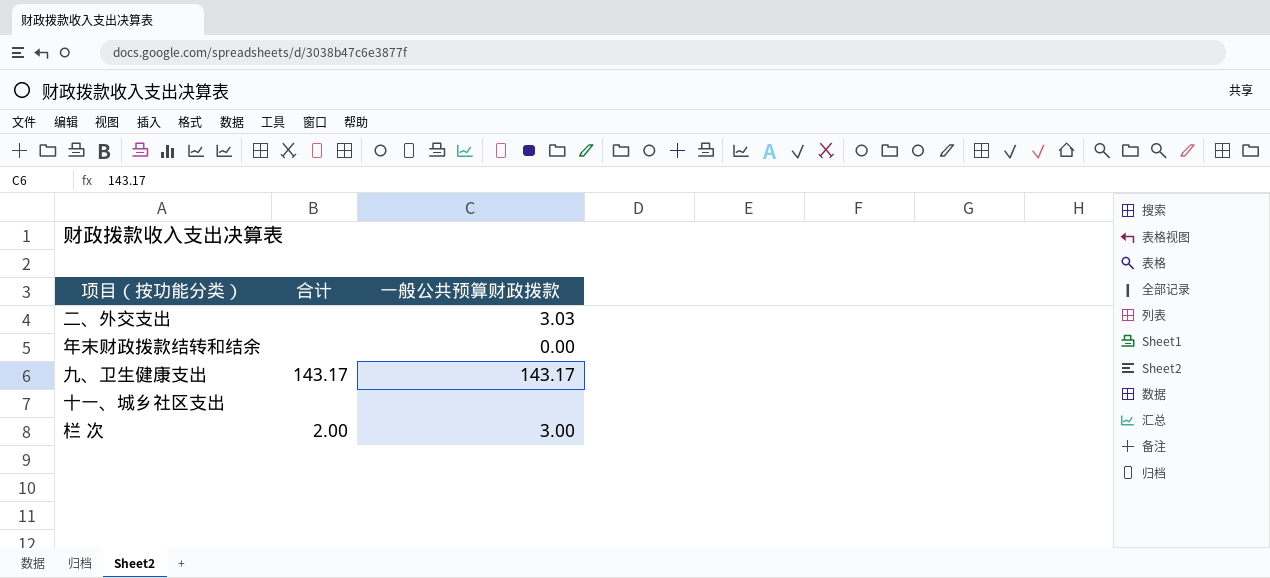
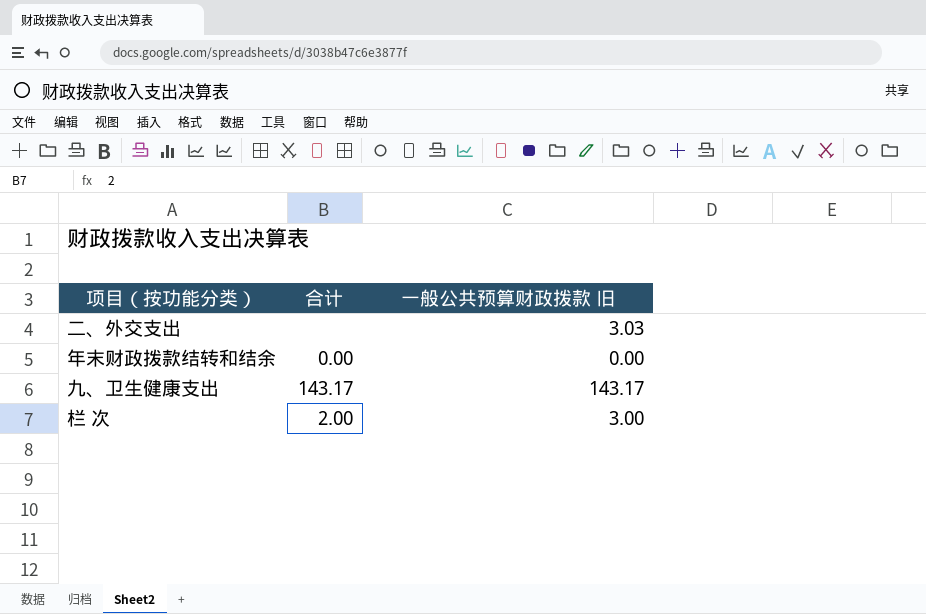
column name: 一般公共预算财政拨款 -> 一般公共预算财政拨款 旧
row 十一、城乡社区支出: none | none -> none
年末财政拨款结转和结余 | 合计: none -> 0.00

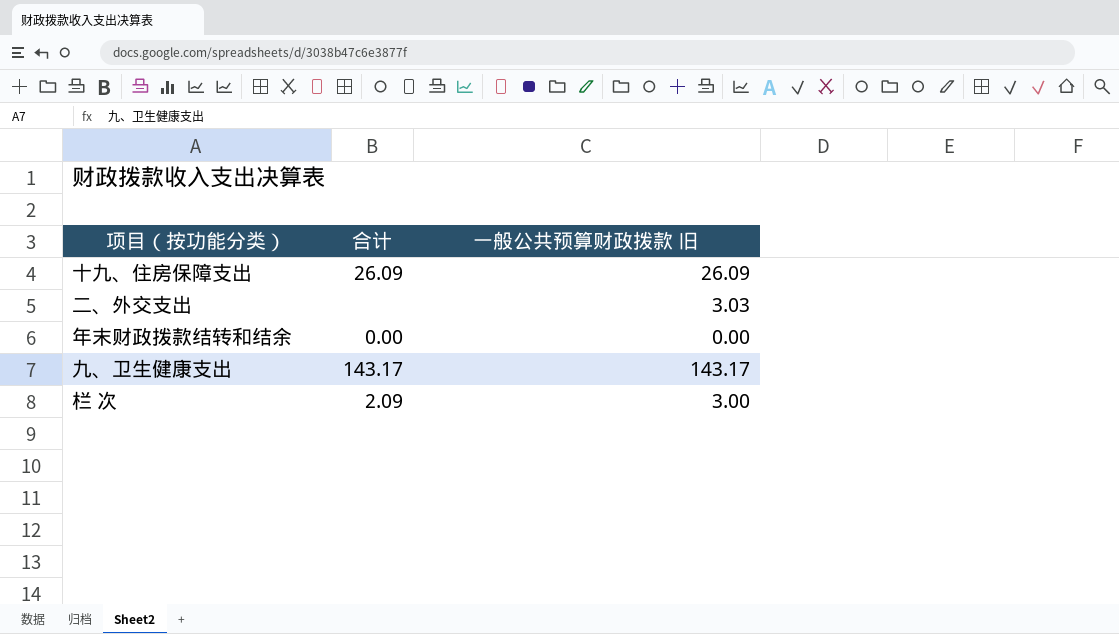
row 十九、住房保障支出: none -> 26.09 | 26.09
栏 次 | 合计: 2.00 -> 2.09

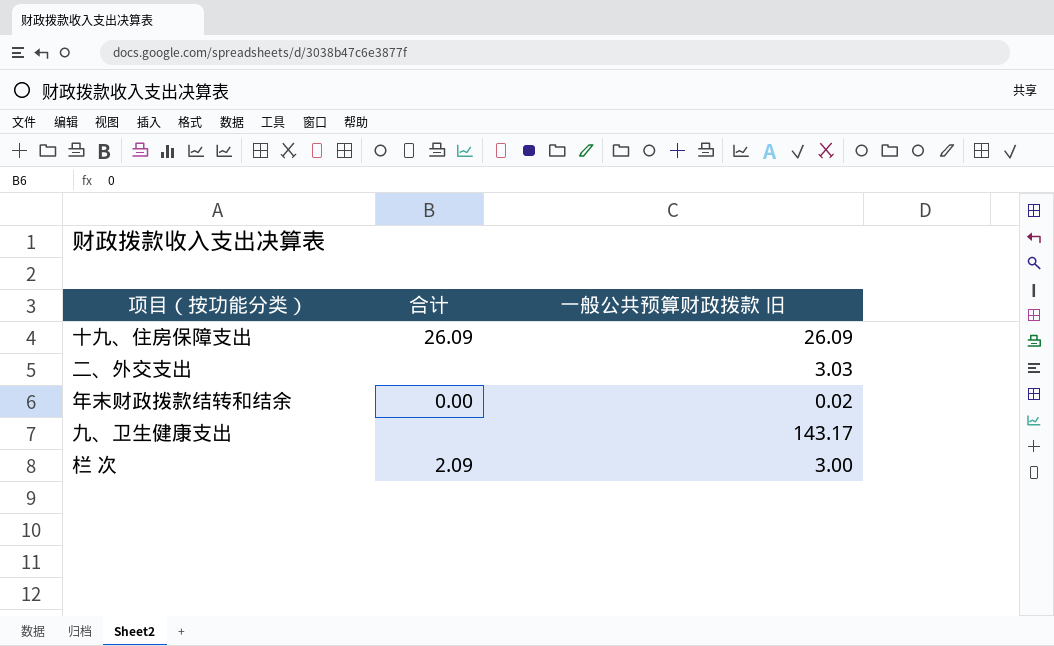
年末财政拨款结转和结余 | 一般公共预算财政拨款 旧: 0.00 -> 0.02
九、卫生健康支出 | 合计: 143.17 -> none

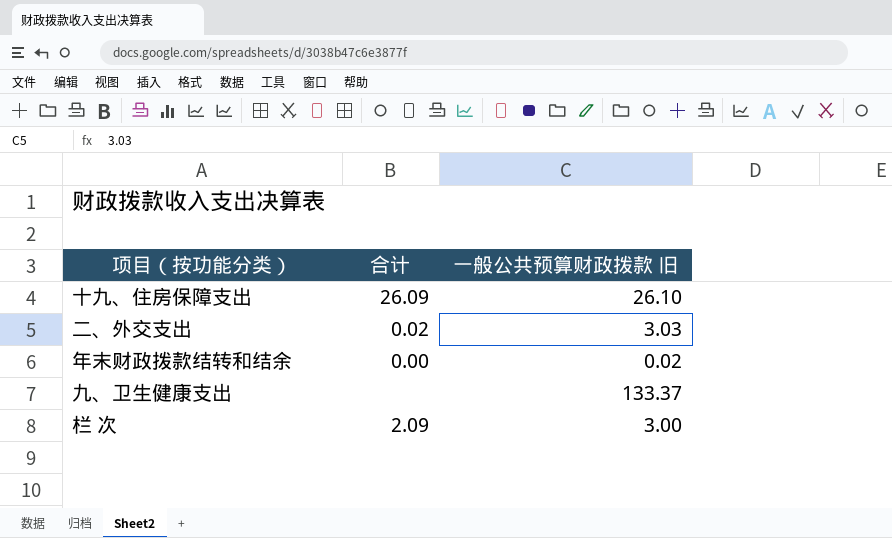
十九、住房保障支出 | 一般公共预算财政拨款 旧: 26.09 -> 26.10
二、外交支出 | 合计: none -> 0.02
九、卫生健康支出 | 一般公共预算财政拨款 旧: 143.17 -> 133.37

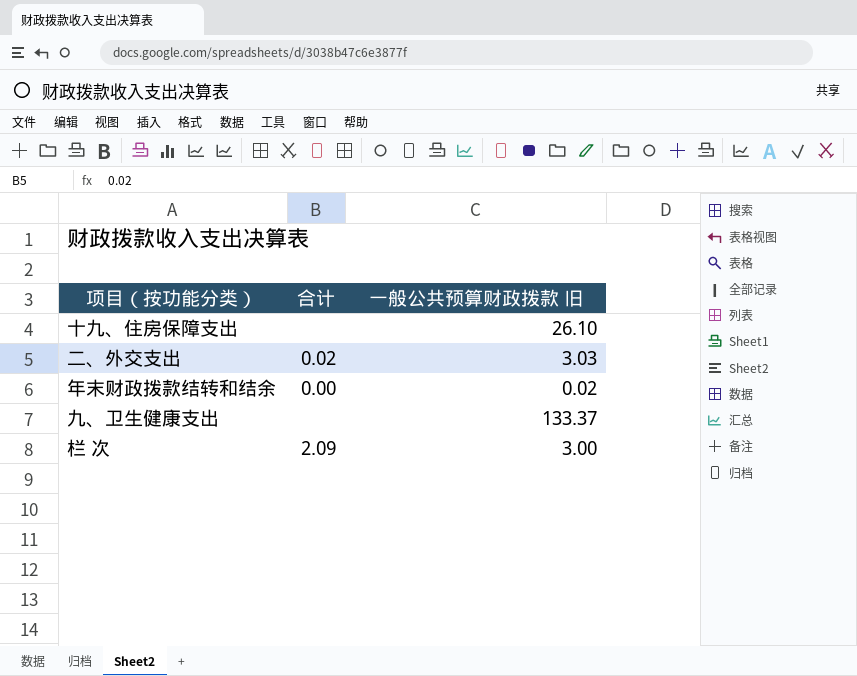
十九、住房保障支出 | 合计: 26.09 -> none

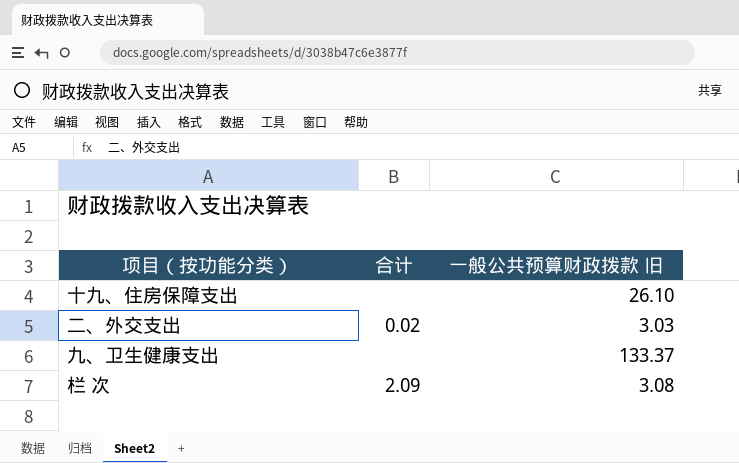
row 年末财政拨款结转和结余: 0.00 | 0.02 -> none
栏 次 | 一般公共预算财政拨款 旧: 3.00 -> 3.08

